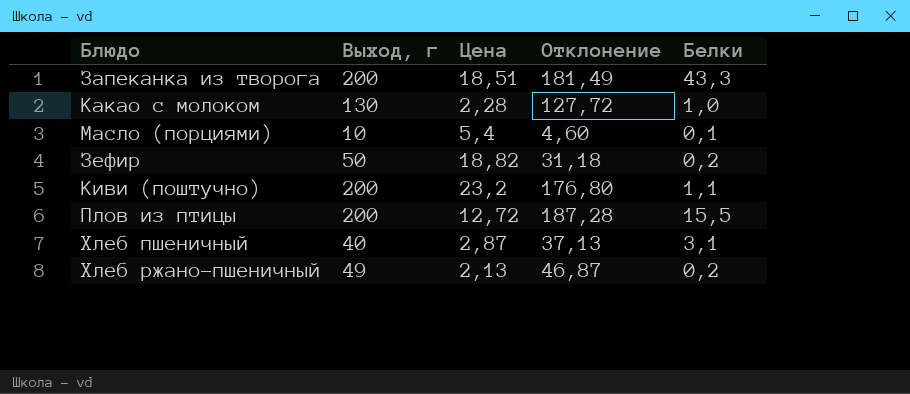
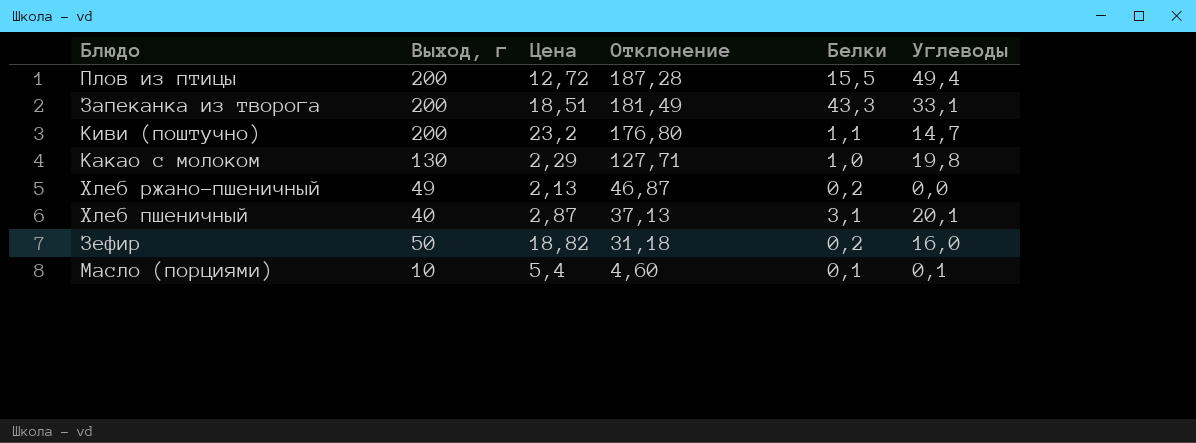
row order: none -> Отклонение descending
column Углеводы | position: none -> 6
Какао с молоком | Цена: 2,28 -> 2,29
Какао с молоком | Отклонение: 127,72 -> 127,71

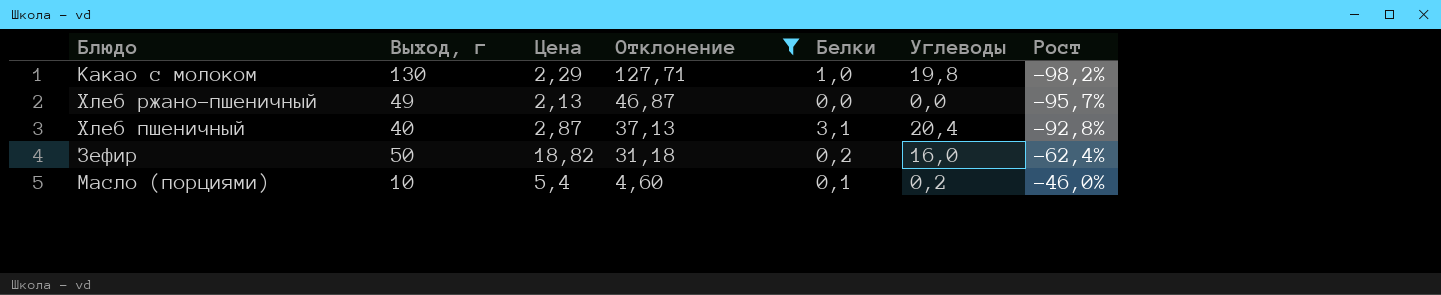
filter: none -> Отклонение <= 127,71
column Рост | formula: none -> ([Цена] - [Выход, г]) / [Выход, г]
Хлеб ржано-пшеничный | Белки: 0,2 -> 0,0
Хлеб пшеничный | Углеводы: 20,1 -> 20,4
Масло (порциями) | Углеводы: 0,1 -> 0,2

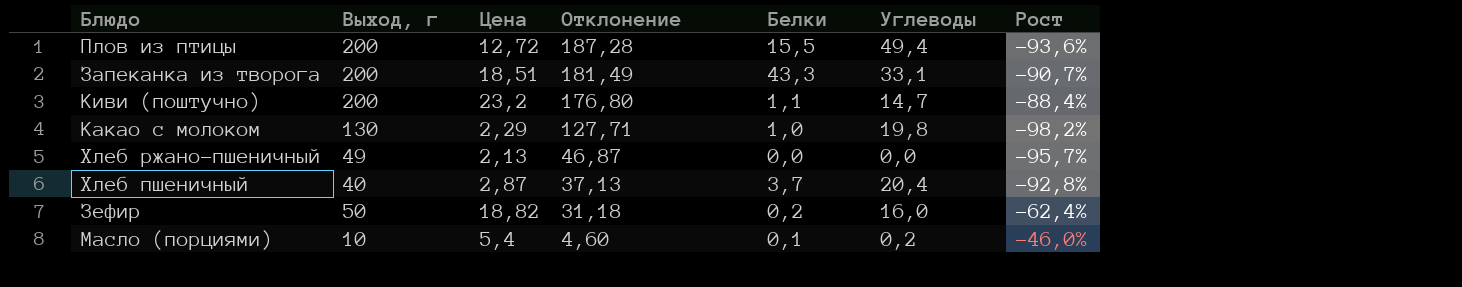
filter: Отклонение <= 127,71 -> none
Хлеб пшеничный | Белки: 3,1 -> 3,7

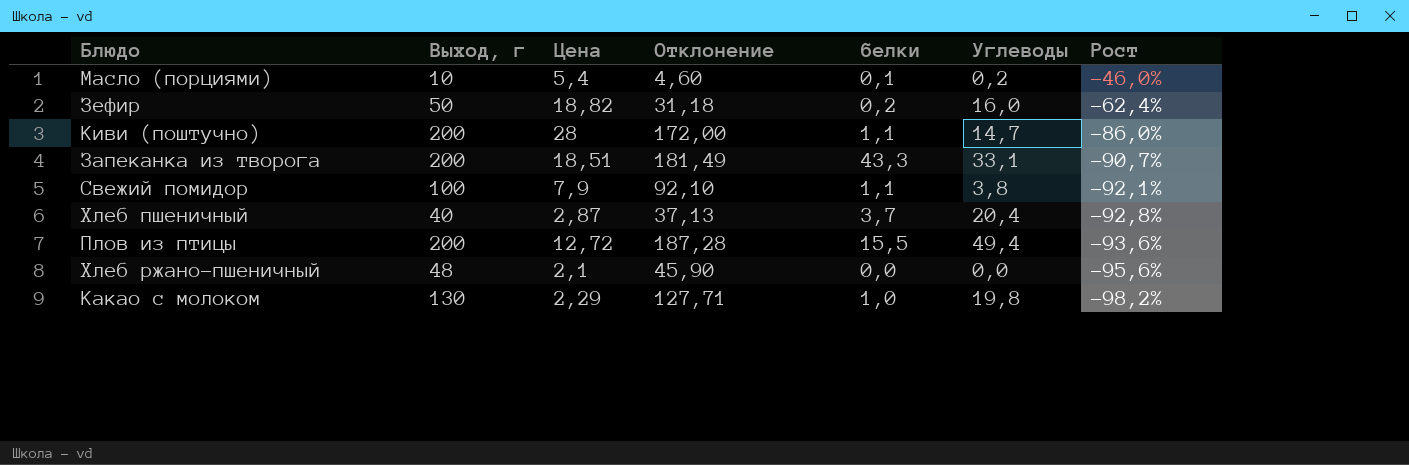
row order: Отклонение descending -> Рост descending
column name: Белки -> белки
Киви (поштучно) | Цена: 23,2 -> 28
Киви (поштучно) | Отклонение: 176,80 -> 172,00
Киви (поштучно) | Рост: -88,4% -> -86,0%
row Свежий помидор: none -> 100 | 7,9 | 92,10 | 1,1 | 3,8 | -92,1%
Хлеб ржано-пшеничный | Выход, г: 49 -> 48
Хлеб ржано-пшеничный | Цена: 2,13 -> 2,1
Хлеб ржано-пшеничный | Отклонение: 46,87 -> 45,90
Хлеб ржано-пшеничный | Рост: -95,7% -> -95,6%

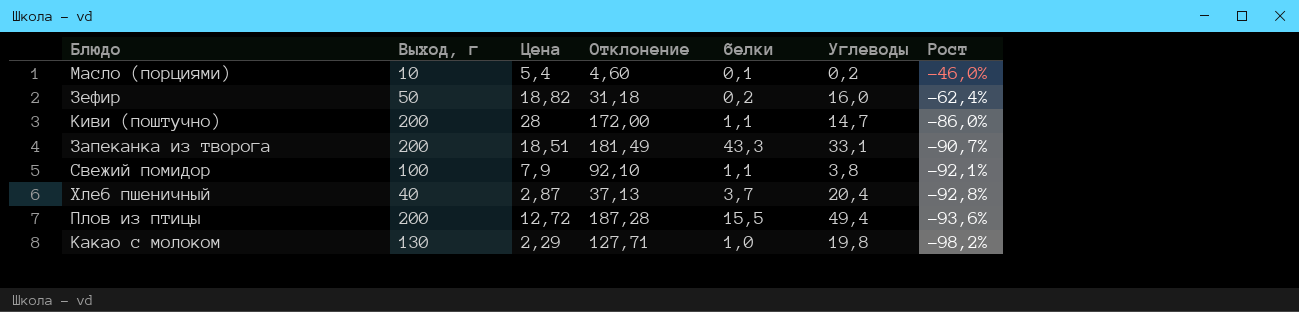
row Хлеб ржано-пшеничный: 48 | 2,1 | 45,90 | 0,0 | 0,0 | -95,6% -> none

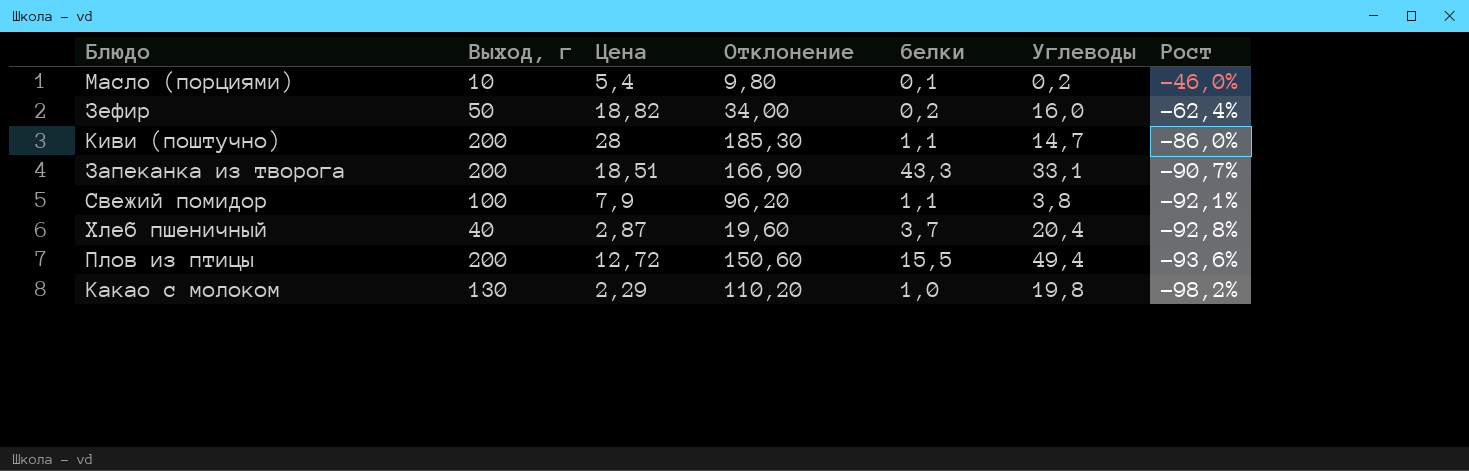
column Отклонение | formula: [Выход, г] - [Цена] -> [Выход, г] - [Углеводы]

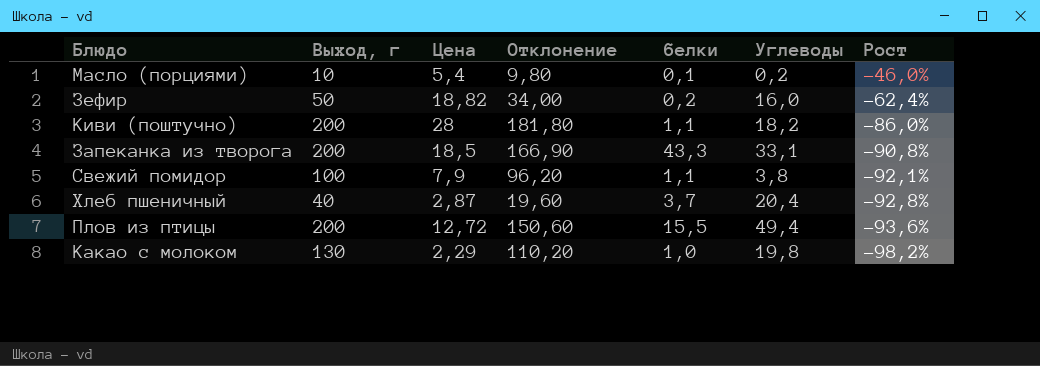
Киви (поштучно) | Отклонение: 185,30 -> 181,80
Киви (поштучно) | Углеводы: 14,7 -> 18,2
Запеканка из творога | Цена: 18,51 -> 18,5
Запеканка из творога | Рост: -90,7% -> -90,8%

